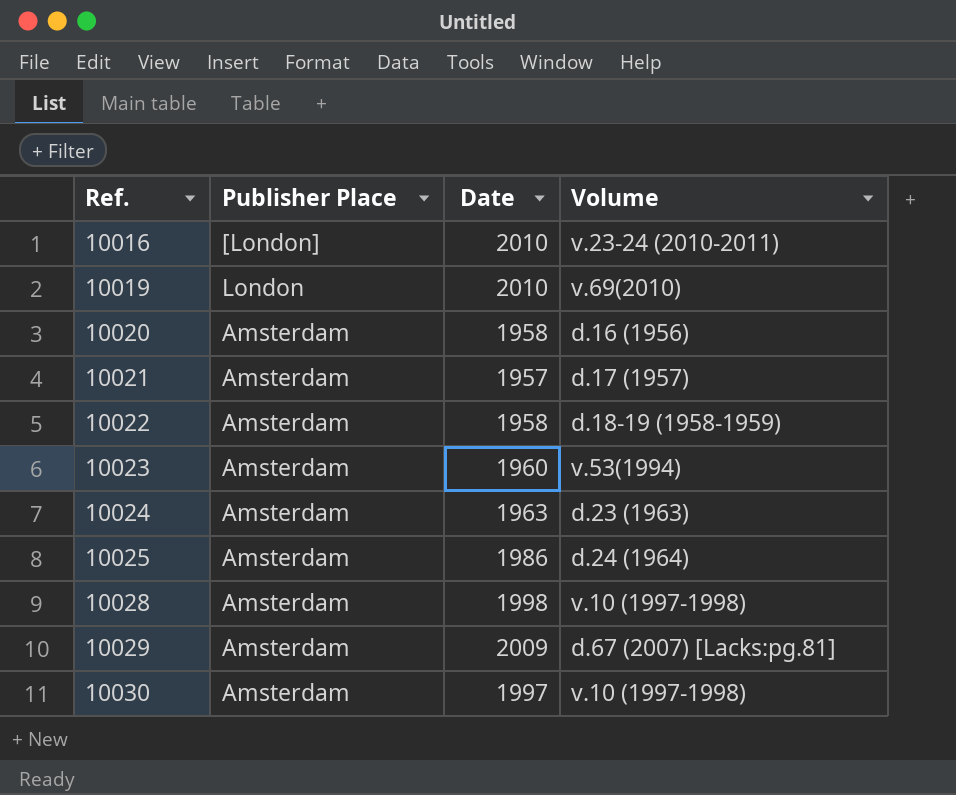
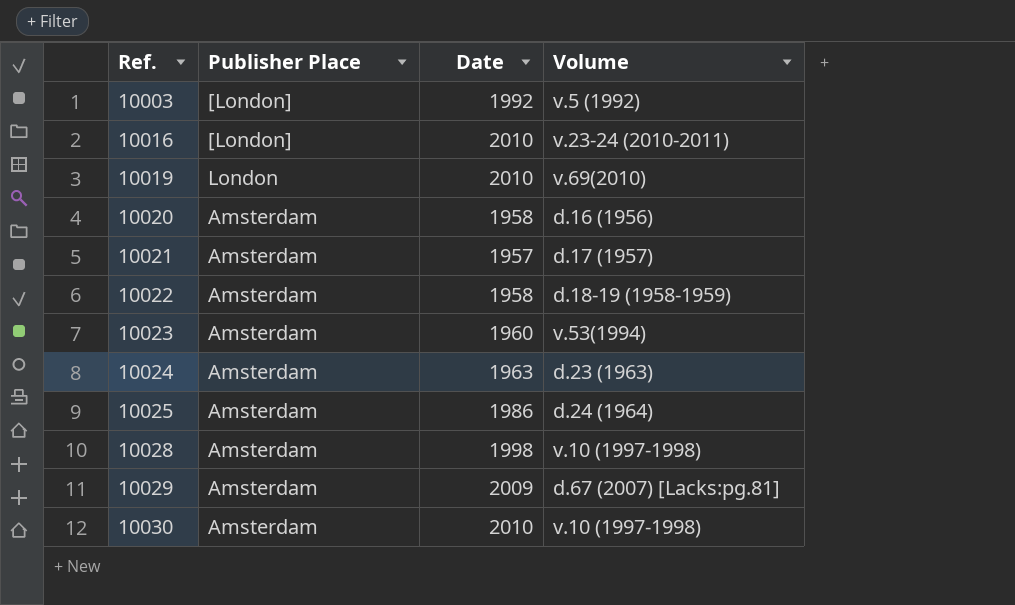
row 10003: none -> [London] | 1992 | v.5 (1992)
10030 | Date: 1997 -> 2010

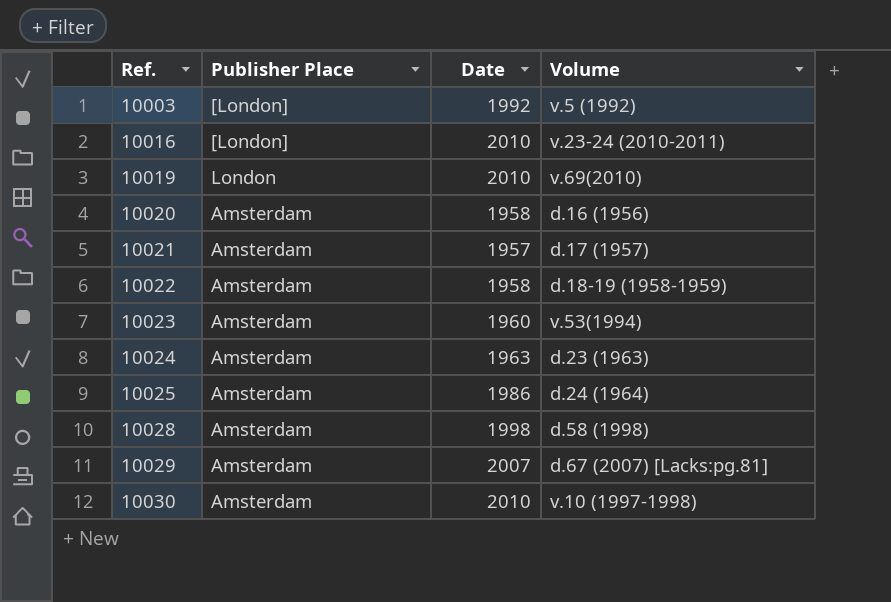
10028 | Volume: v.10 (1997-1998) -> d.58 (1998)
10029 | Date: 2009 -> 2007

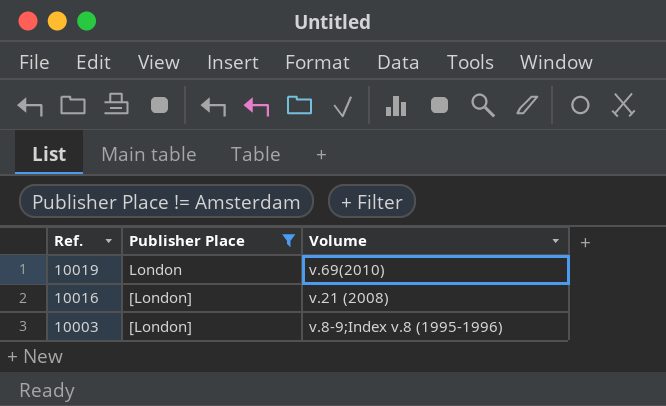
filter: none -> Publisher Place != Amsterdam
row order: Ref. ascending -> Ref. descending
column Date | position: 3 -> none
10016 | Volume: v.23-24 (2010-2011) -> v.21 (2008)
10003 | Volume: v.5 (1992) -> v.8-9;Index v.8 (1995-1996)

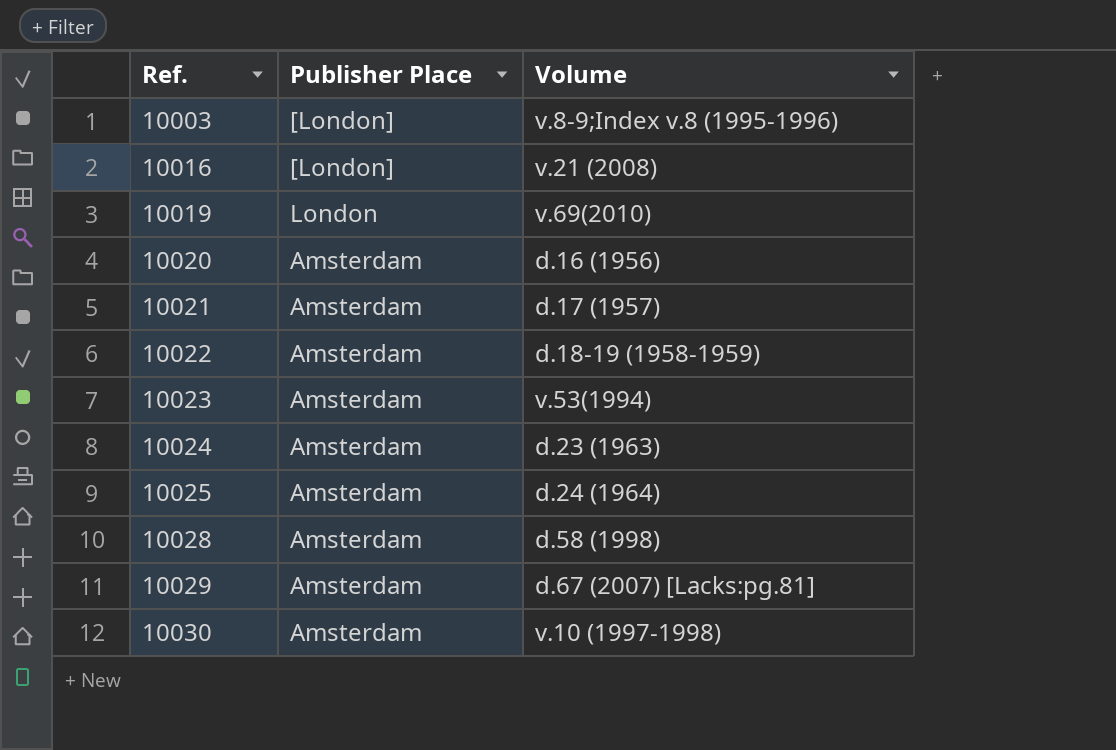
filter: Publisher Place != Amsterdam -> none
row order: Ref. descending -> Ref. ascending

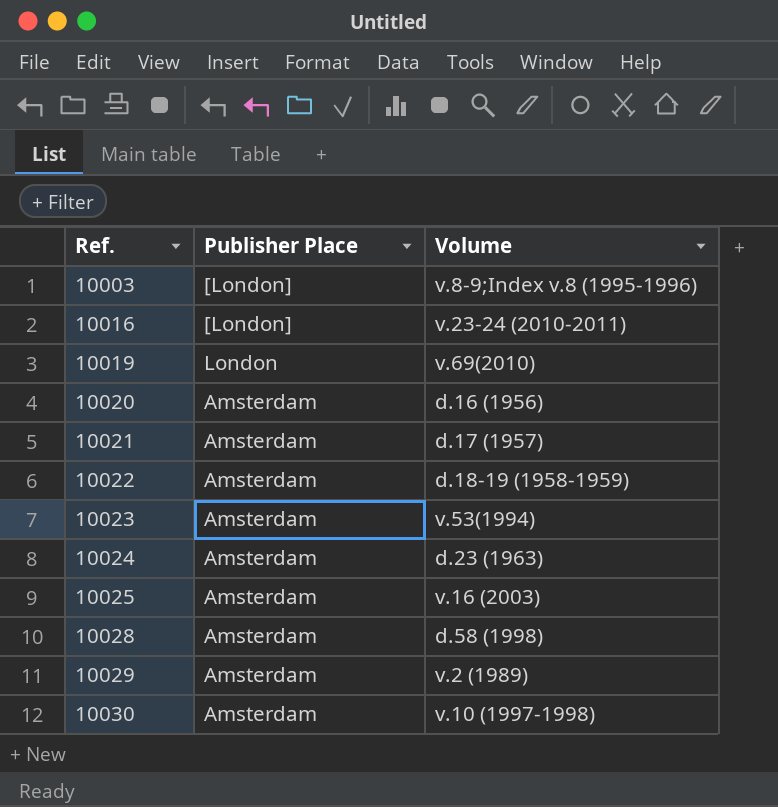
10016 | Volume: v.21 (2008) -> v.23-24 (2010-2011)
10025 | Volume: d.24 (1964) -> v.16 (2003)
10029 | Volume: d.67 (2007) [Lacks:pg.81] -> v.2 (1989)

